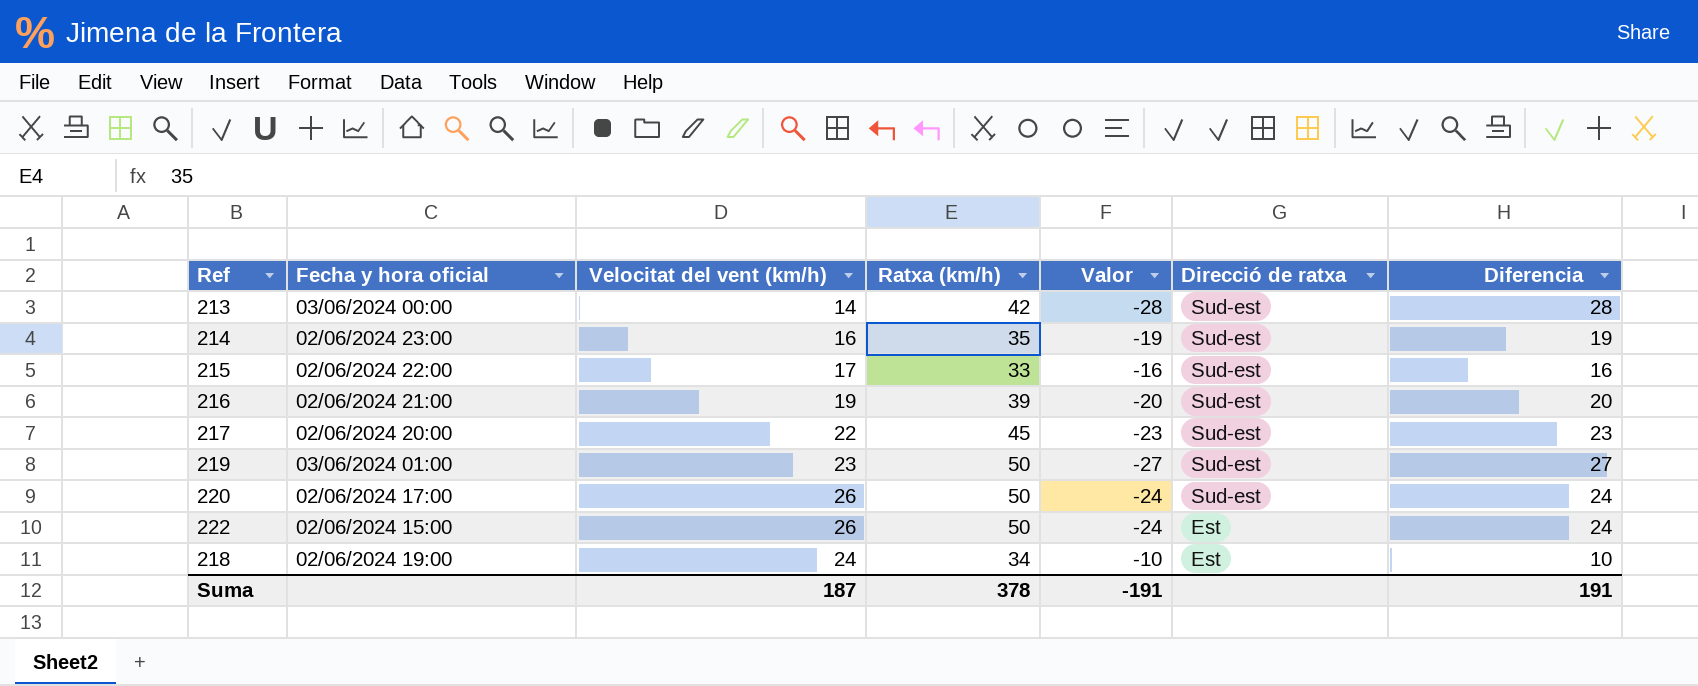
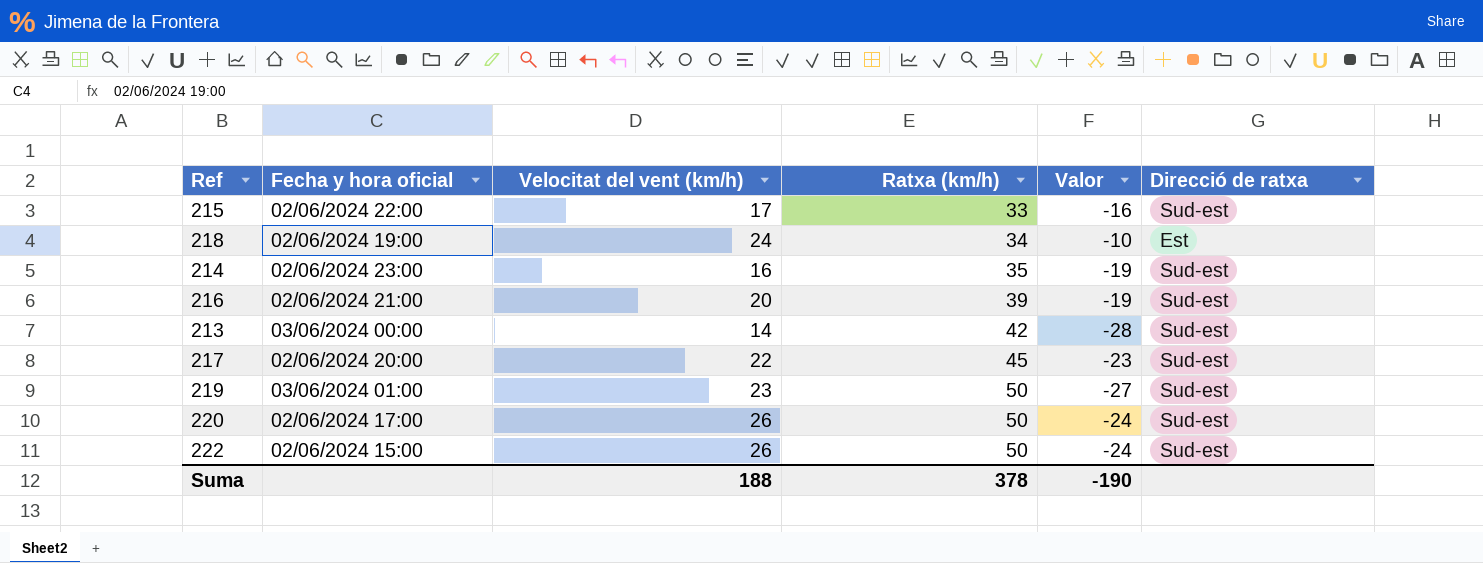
row order: Direcció de ratxa descending -> Ratxa (km/h) ascending
column Diferencia | formula: [Ratxa (km/h)] - [Velocitat del vent (km/h)] -> none
216 | Velocitat del vent (km/h): 19 -> 20
216 | Valor: -20 -> -19
222 | Direcció de ratxa: Est -> Sud-est
Suma | Velocitat del vent (km/h): 187 -> 188
Suma | Valor: -191 -> -190

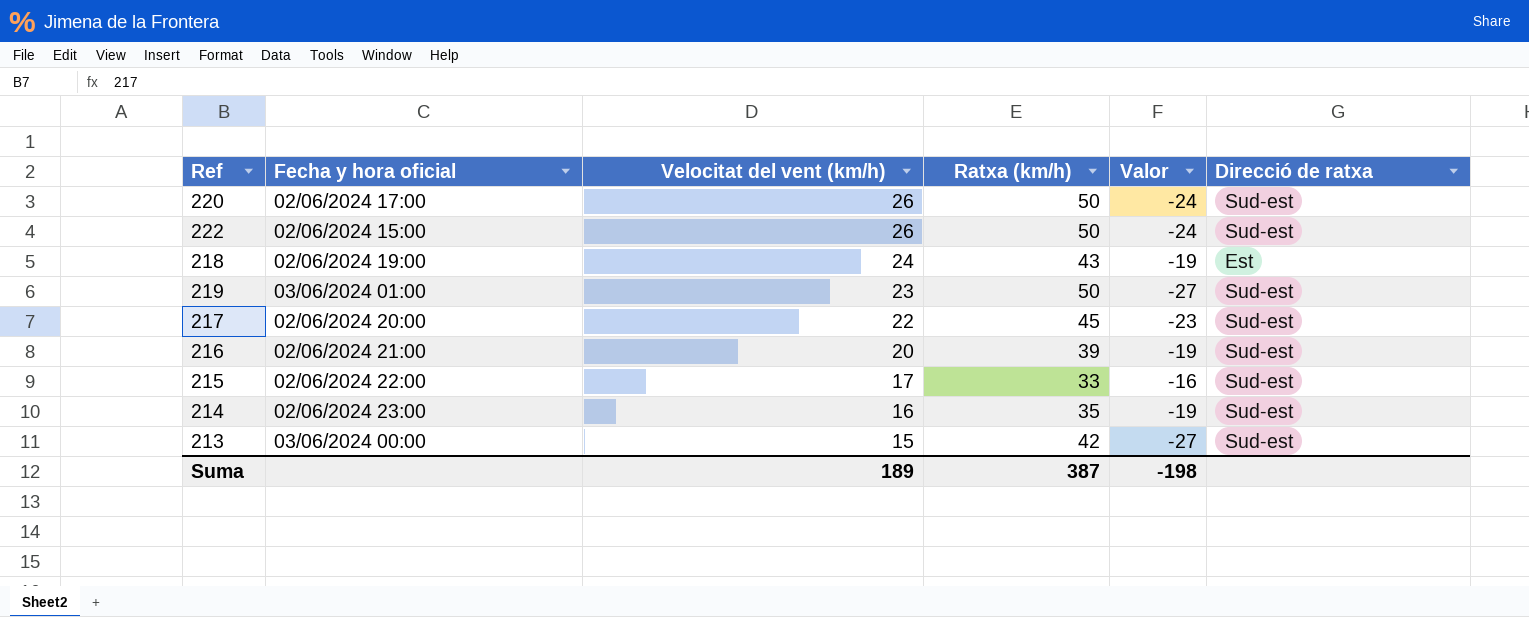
row order: Ratxa (km/h) ascending -> Velocitat del vent (km/h) descending
218 | Ratxa (km/h): 34 -> 43
218 | Valor: -10 -> -19
213 | Velocitat del vent (km/h): 14 -> 15
213 | Valor: -28 -> -27
Suma | Velocitat del vent (km/h): 188 -> 189
Suma | Ratxa (km/h): 378 -> 387
Suma | Valor: -190 -> -198

